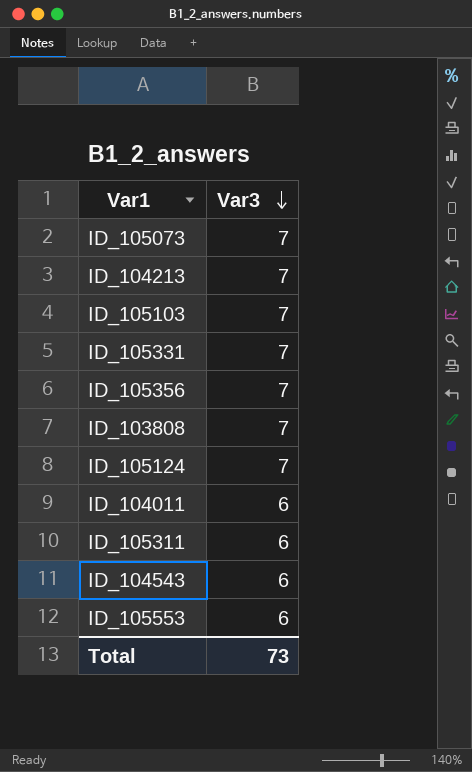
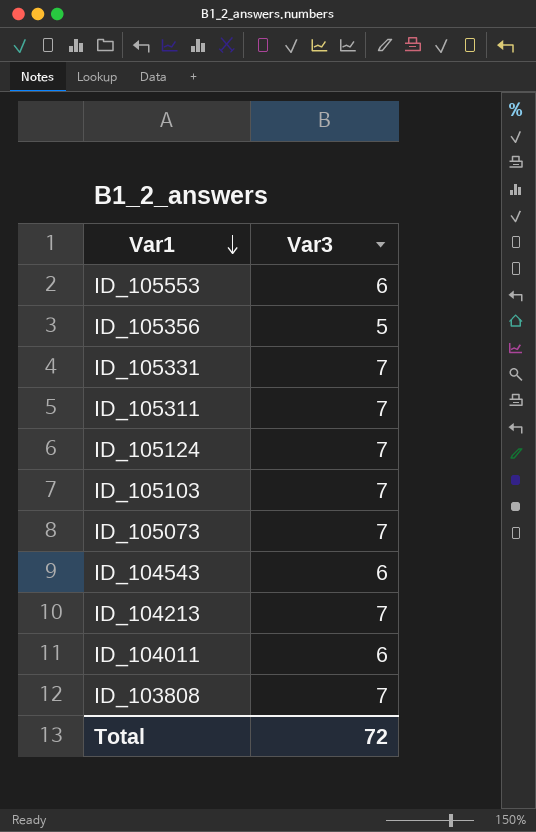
row order: Var3 descending -> Var1 descending
ID_105356 | Var3: 7 -> 5
ID_105311 | Var3: 6 -> 7
Total | Var3: 73 -> 72

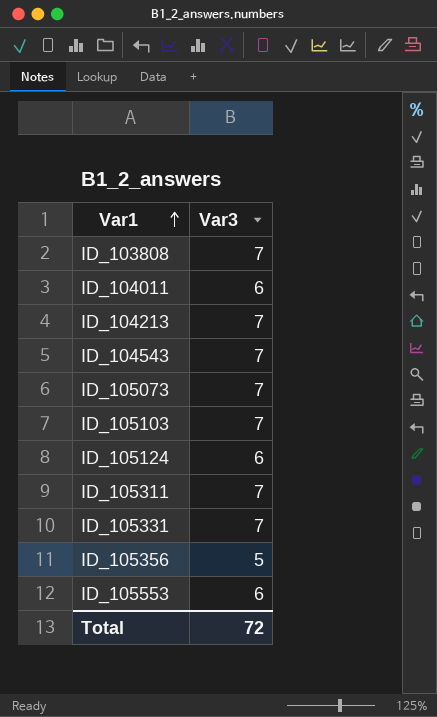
row order: Var1 descending -> Var1 ascending
ID_104543 | Var3: 6 -> 7
ID_105124 | Var3: 7 -> 6

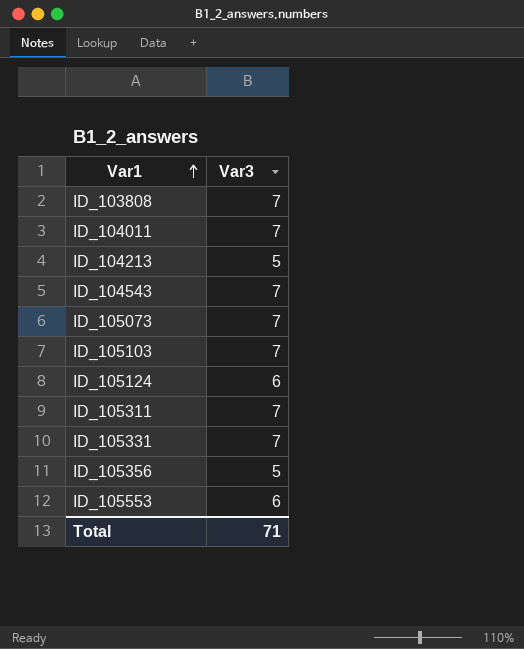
ID_104011 | Var3: 6 -> 7
ID_104213 | Var3: 7 -> 5
Total | Var3: 72 -> 71

